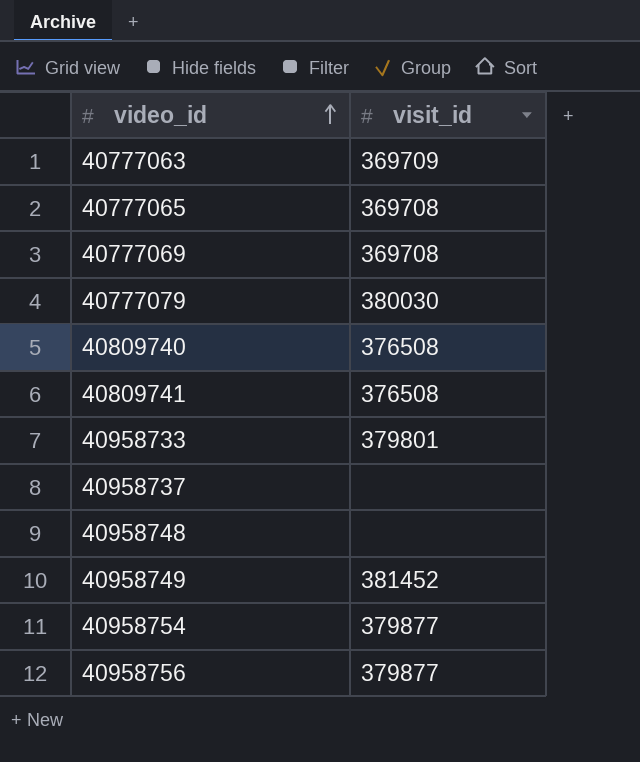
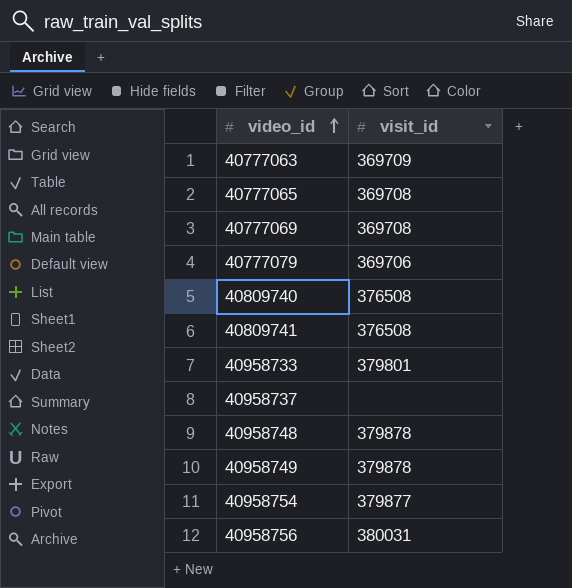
40777079 | visit_id: 380030 -> 369706
40958748 | visit_id: none -> 379878
40958749 | visit_id: 381452 -> 379878
40958756 | visit_id: 379877 -> 380031

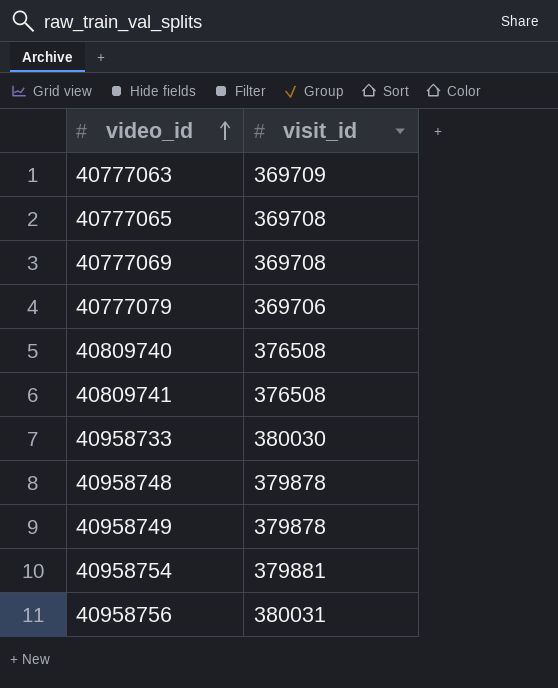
row 40958737: none -> none
40958733 | visit_id: 379801 -> 380030
40958754 | visit_id: 379877 -> 379881

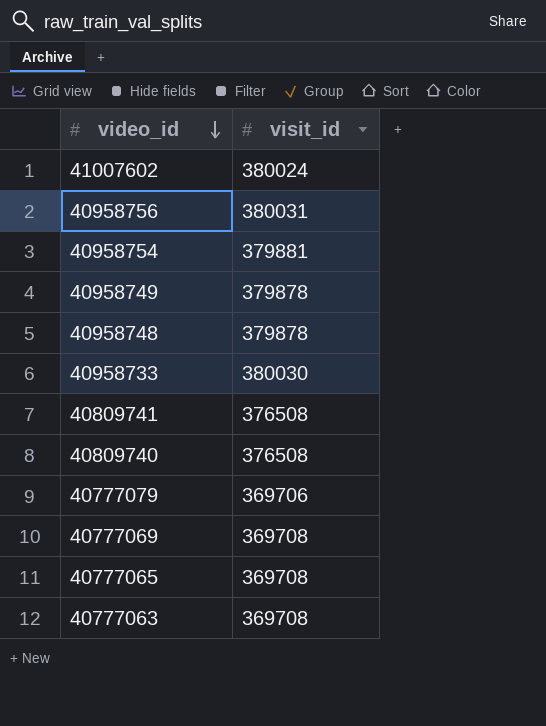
row order: video_id ascending -> video_id descending
row 41007602: none -> 380024
40777063 | visit_id: 369709 -> 369708

